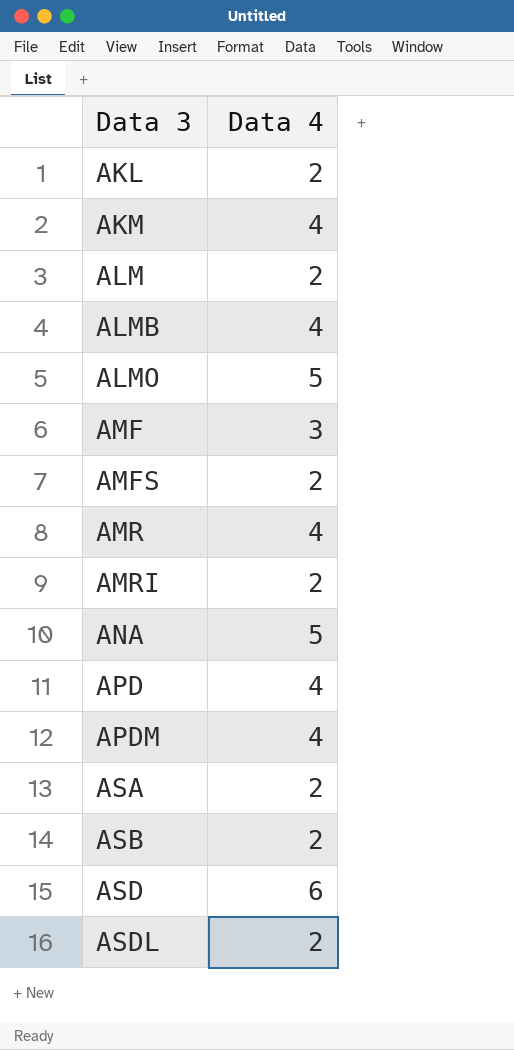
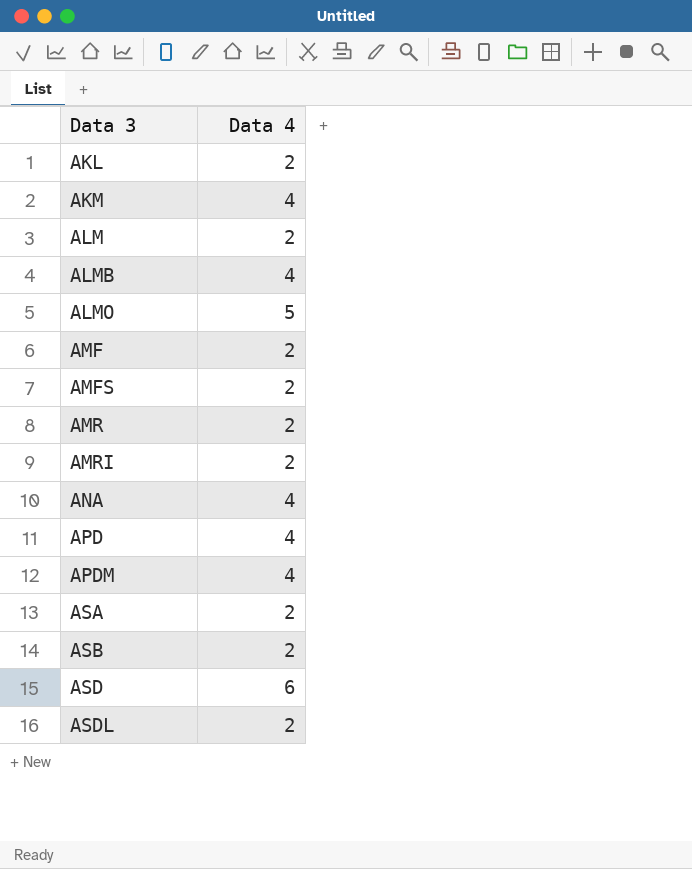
AMF | Data 4: 3 -> 2
AMR | Data 4: 4 -> 2
ANA | Data 4: 5 -> 4

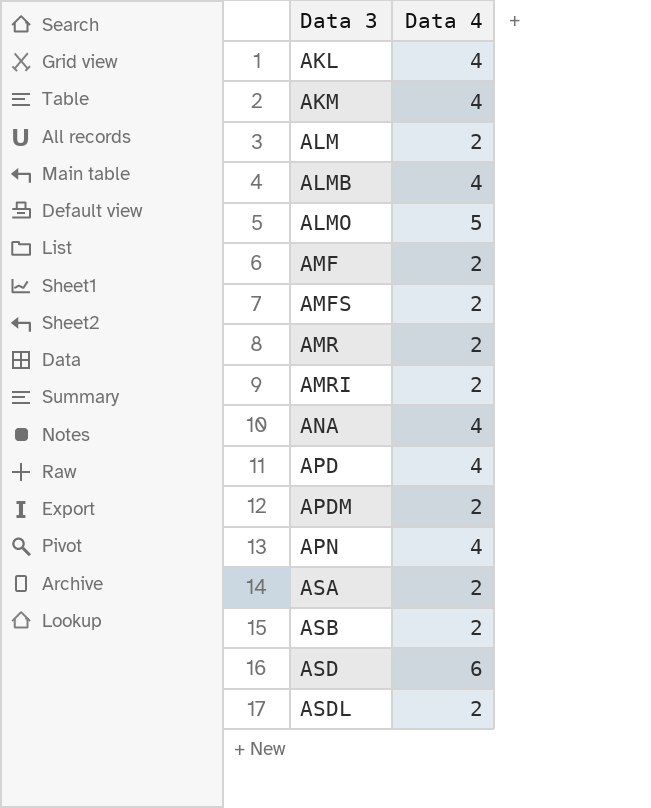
AKL | Data 4: 2 -> 4
APDM | Data 4: 4 -> 2
row APN: none -> 4

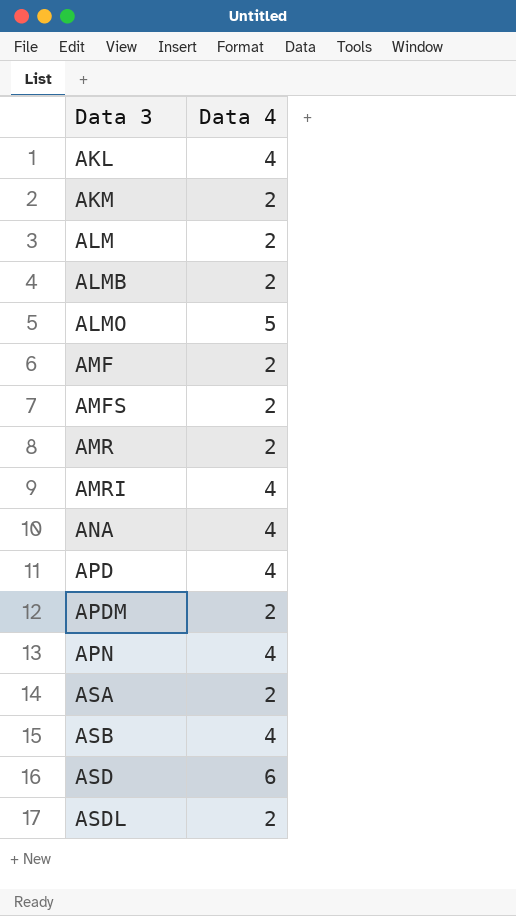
AKM | Data 4: 4 -> 2
ALMB | Data 4: 4 -> 2
AMRI | Data 4: 2 -> 4
ASB | Data 4: 2 -> 4

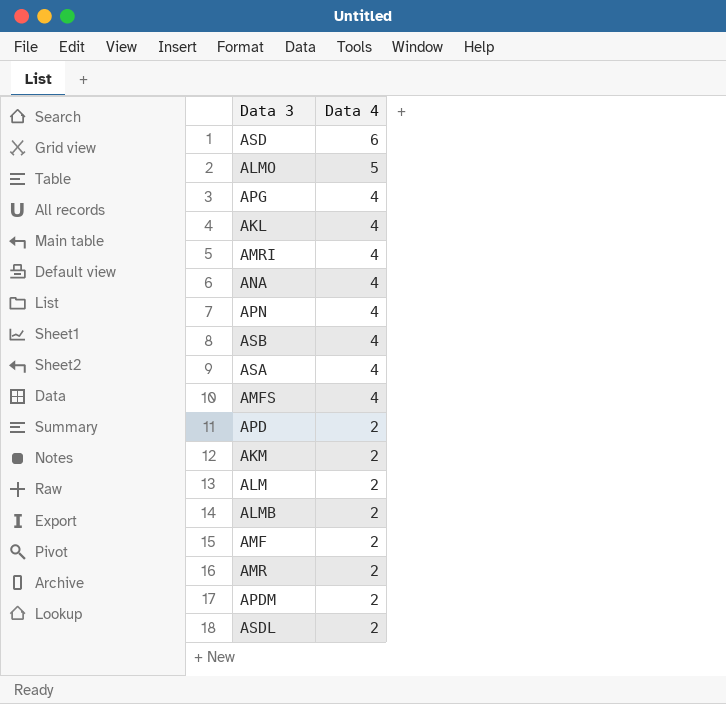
row order: Data 3 ascending -> Data 4 descending
row APG: none -> 4
ASA | Data 4: 2 -> 4
AMFS | Data 4: 2 -> 4
APD | Data 4: 4 -> 2

